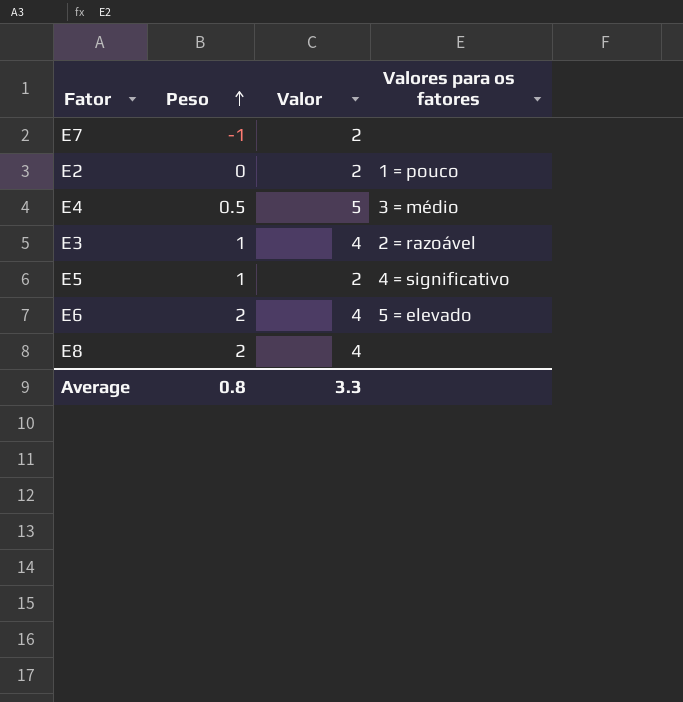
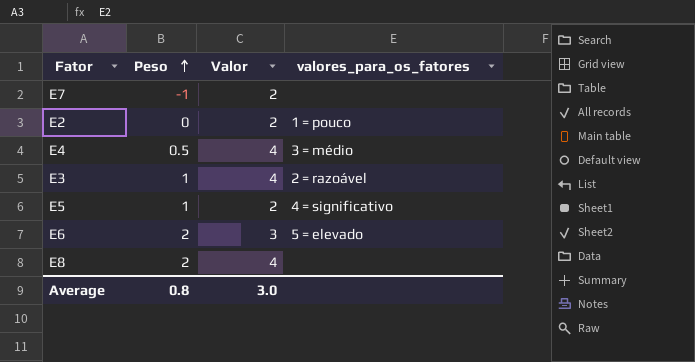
column name: Valores para os fatores -> valores_para_os_fatores
E4 | Valor: 5 -> 4
E6 | Valor: 4 -> 3
Average | Valor: 3.3 -> 3.0

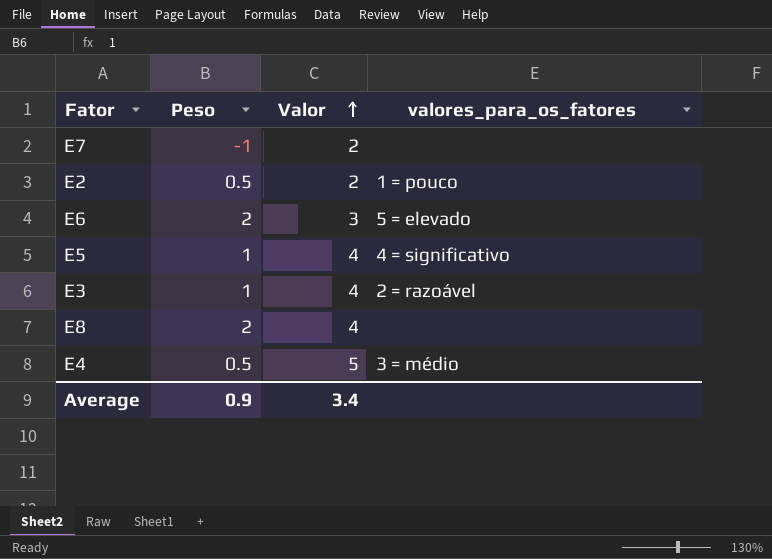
row order: Peso ascending -> Valor ascending
E2 | Peso: 0 -> 0.5
E5 | Valor: 2 -> 4
E4 | Valor: 4 -> 5
Average | Peso: 0.8 -> 0.9
Average | Valor: 3.0 -> 3.4

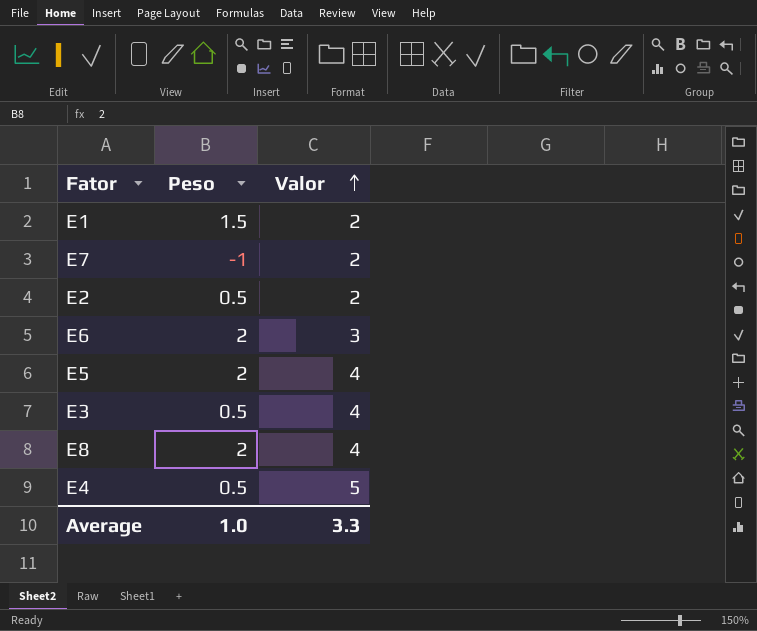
column valores_para_os_fatores | position: 4 -> none
row E1: none -> 1.5 | 2
E5 | Peso: 1 -> 2
E3 | Peso: 1 -> 0.5
Average | Peso: 0.9 -> 1.0
Average | Valor: 3.4 -> 3.3

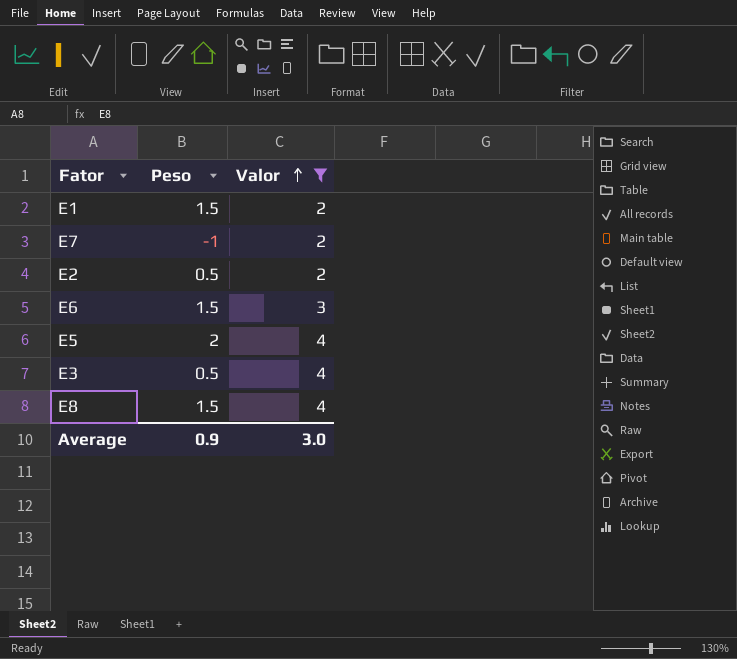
filter: none -> Valor != 5
E6 | Peso: 2 -> 1.5
E8 | Peso: 2 -> 1.5
Average | Peso: 1.0 -> 0.9
Average | Valor: 3.3 -> 3.0

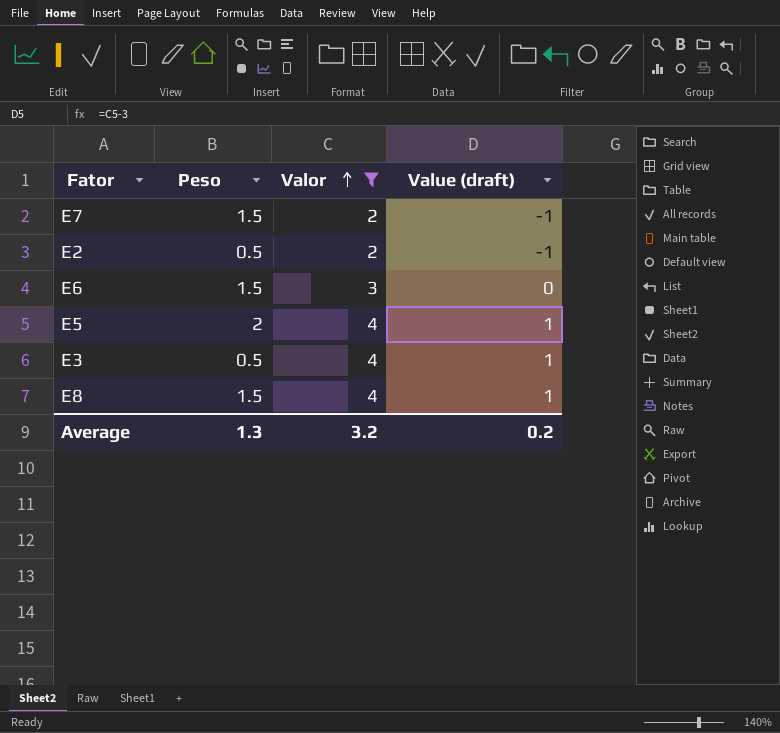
column Value (draft) | formula: none -> [Valor] - 3
row E1: 1.5 | 2 -> none
E7 | Peso: -1 -> 1.5
Average | Peso: 0.9 -> 1.3
Average | Valor: 3.0 -> 3.2

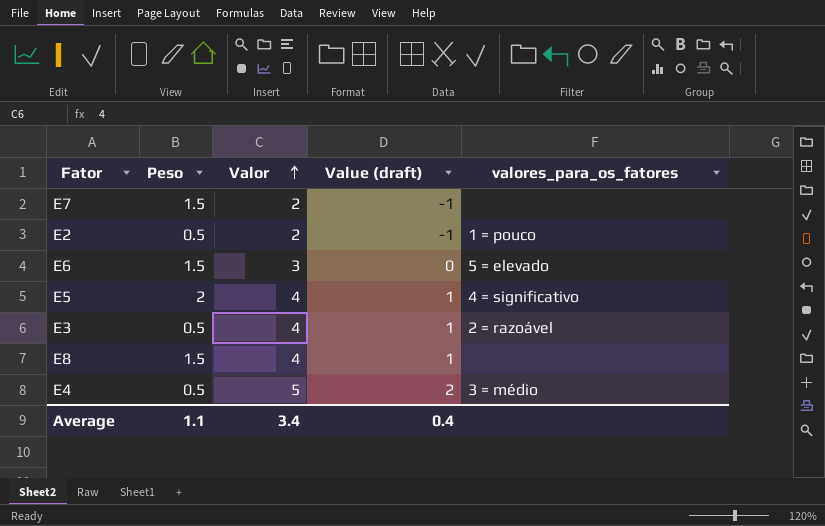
filter: Valor != 5 -> none
column valores_para_os_fatores | position: none -> 5
Average | Peso: 1.3 -> 1.1
Average | Valor: 3.2 -> 3.4
Average | Value (draft): 0.2 -> 0.4

